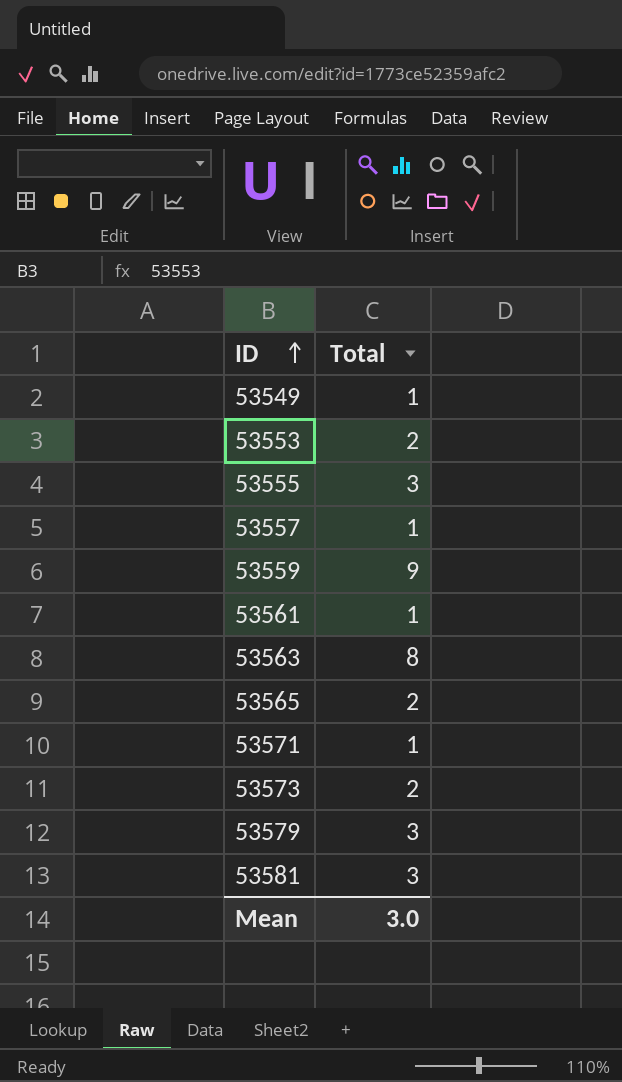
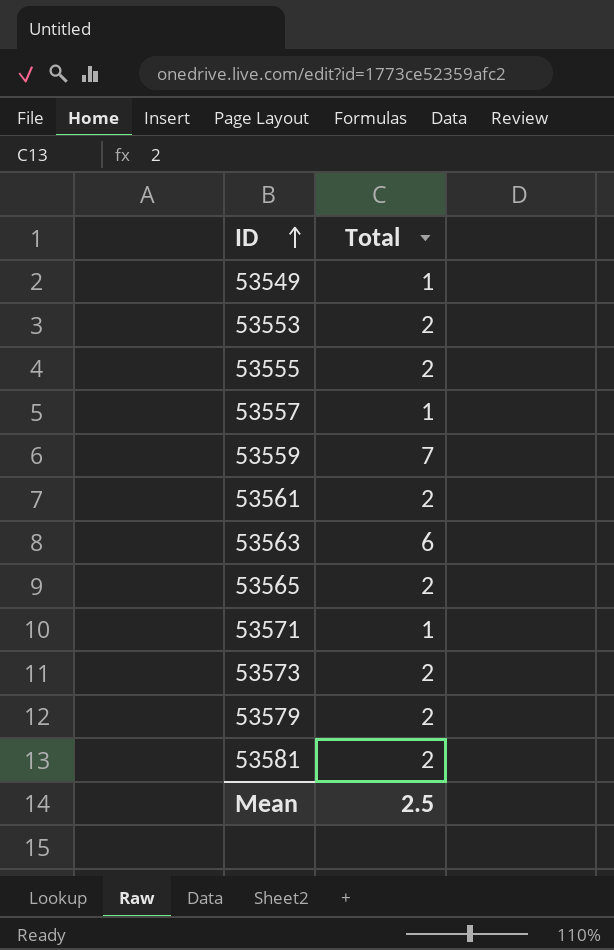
53555 | Total: 3 -> 2
53559 | Total: 9 -> 7
53561 | Total: 1 -> 2
53563 | Total: 8 -> 6
53579 | Total: 3 -> 2
53581 | Total: 3 -> 2
Mean | Total: 3.0 -> 2.5

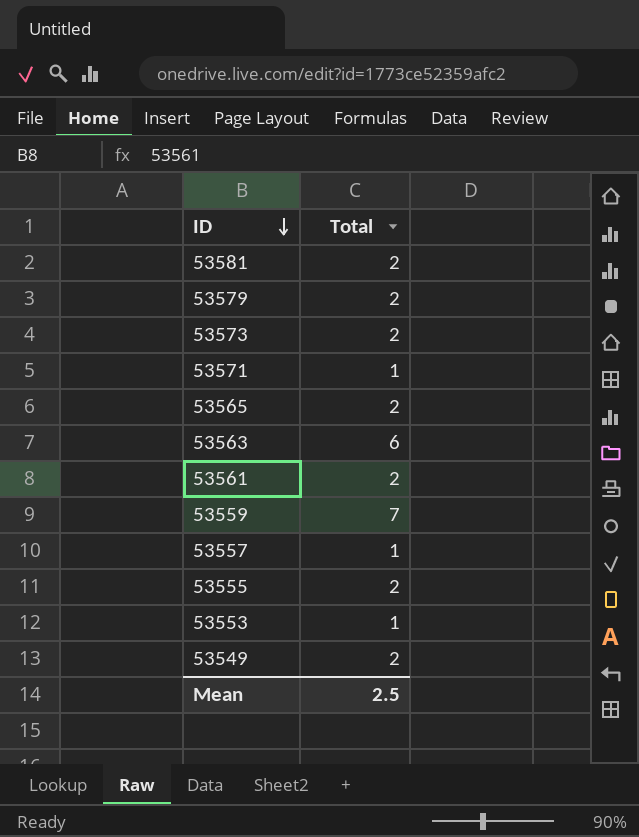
row order: ID ascending -> ID descending
53553 | Total: 2 -> 1
53549 | Total: 1 -> 2

